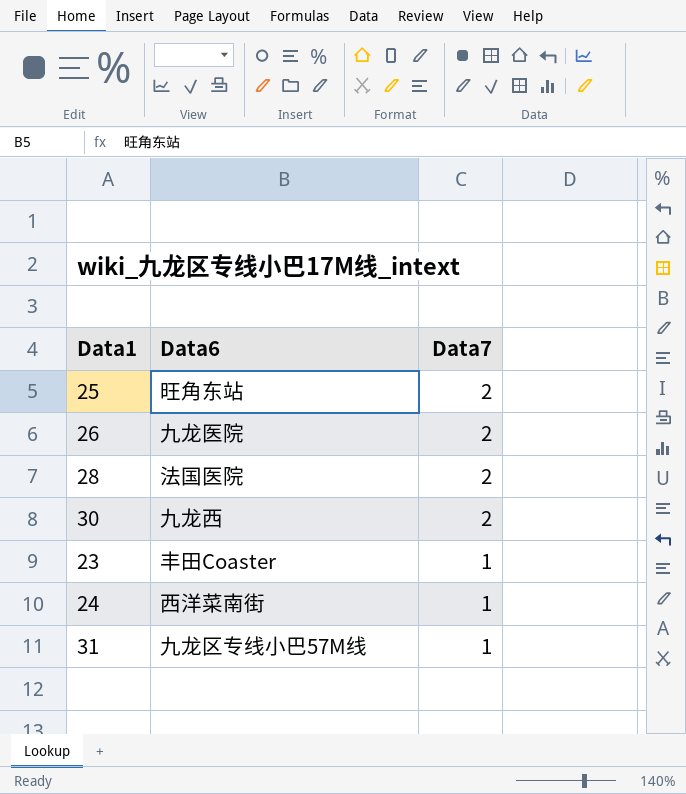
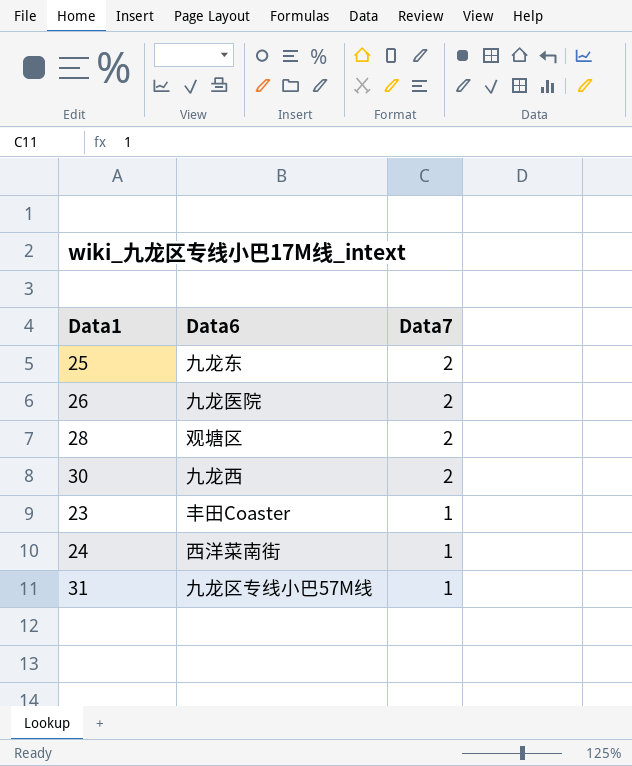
25 | Data6: 旺角东站 -> 九龙东
28 | Data6: 法国医院 -> 观塘区

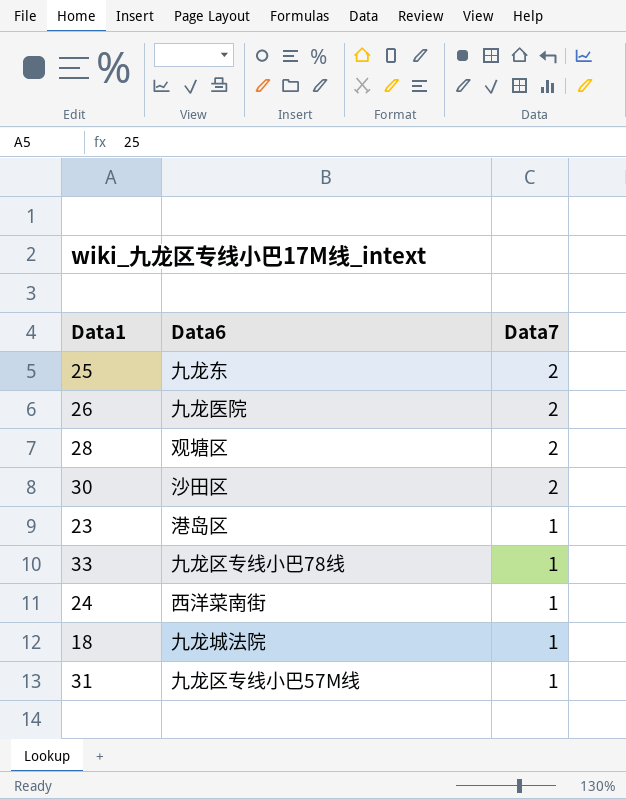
30 | Data6: 九龙西 -> 沙田区
23 | Data6: 丰田Coaster -> 港岛区
row 33: none -> 九龙区专线小巴78线 | 1
row 18: none -> 九龙城法院 | 1

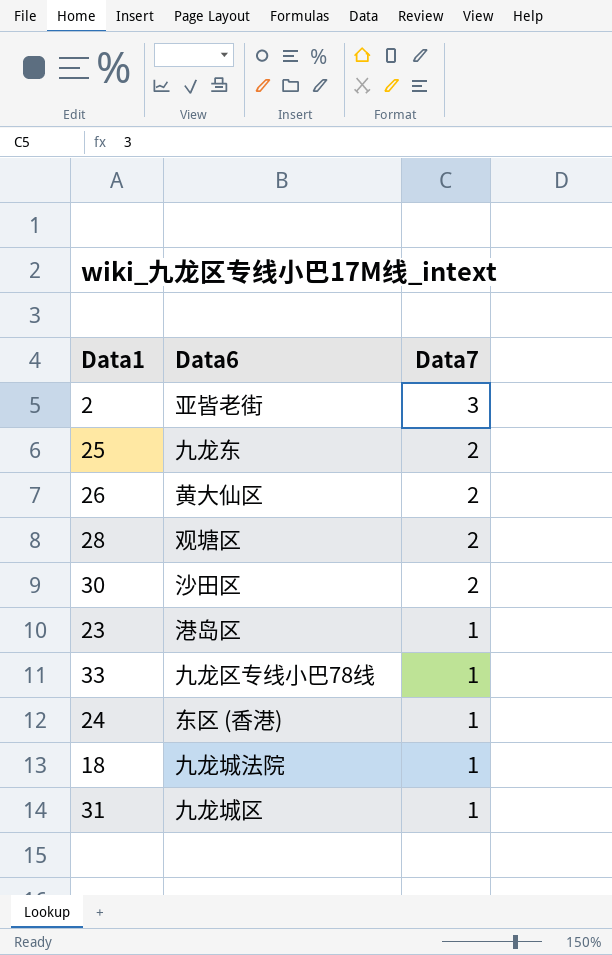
row 2: none -> 亚皆老街 | 3
26 | Data6: 九龙医院 -> 黄大仙区
24 | Data6: 西洋菜南街 -> 东区 (香港)
31 | Data6: 九龙区专线小巴57M线 -> 九龙城区

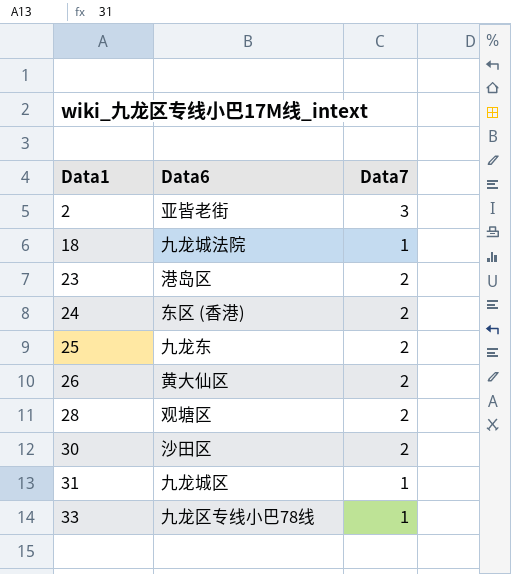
row order: Data7 descending -> Data1 ascending
23 | Data7: 1 -> 2
24 | Data7: 1 -> 2

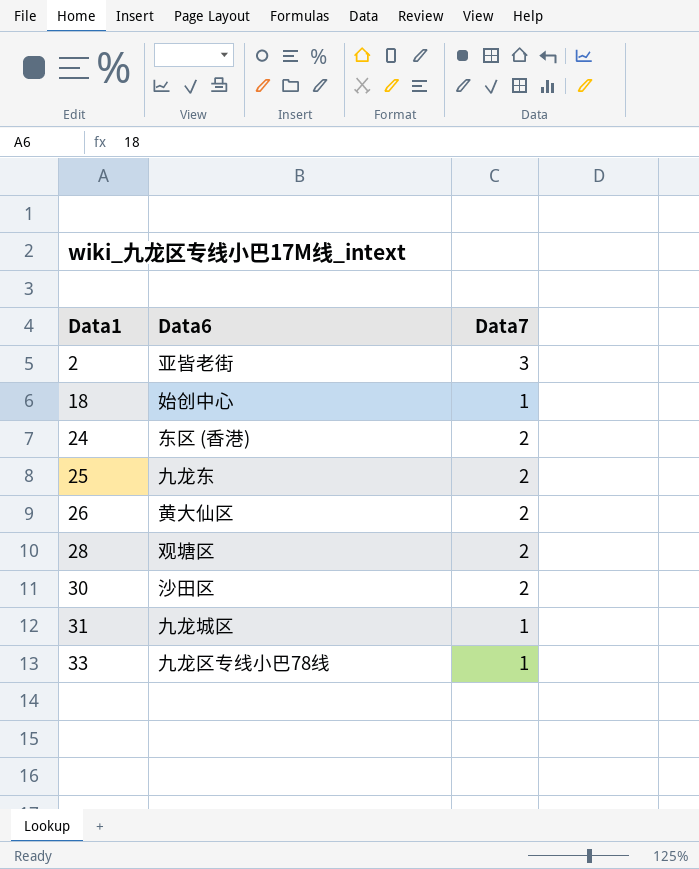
row 23: 港岛区 | 2 -> none
18 | Data6: 九龙城法院 -> 始创中心

